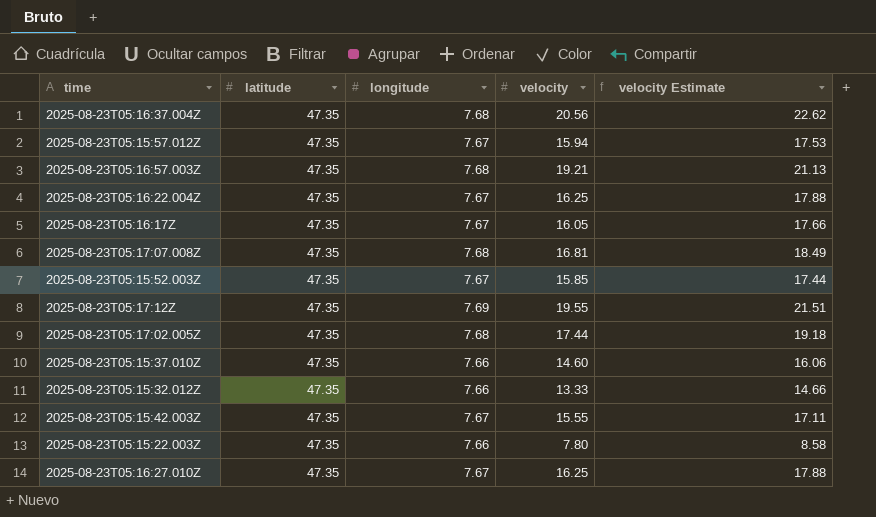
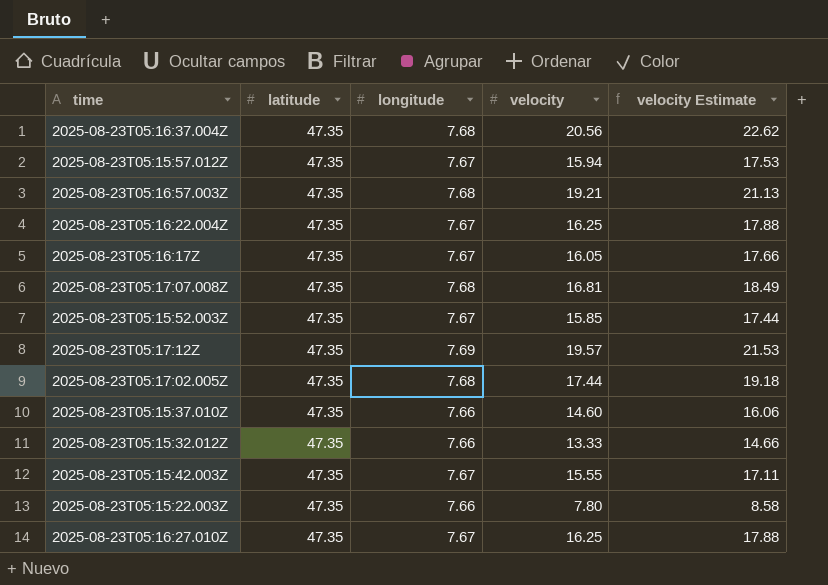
2025-08-23T05:17:12Z | velocity: 19.55 -> 19.57
2025-08-23T05:17:12Z | velocity Estimate: 21.51 -> 21.53

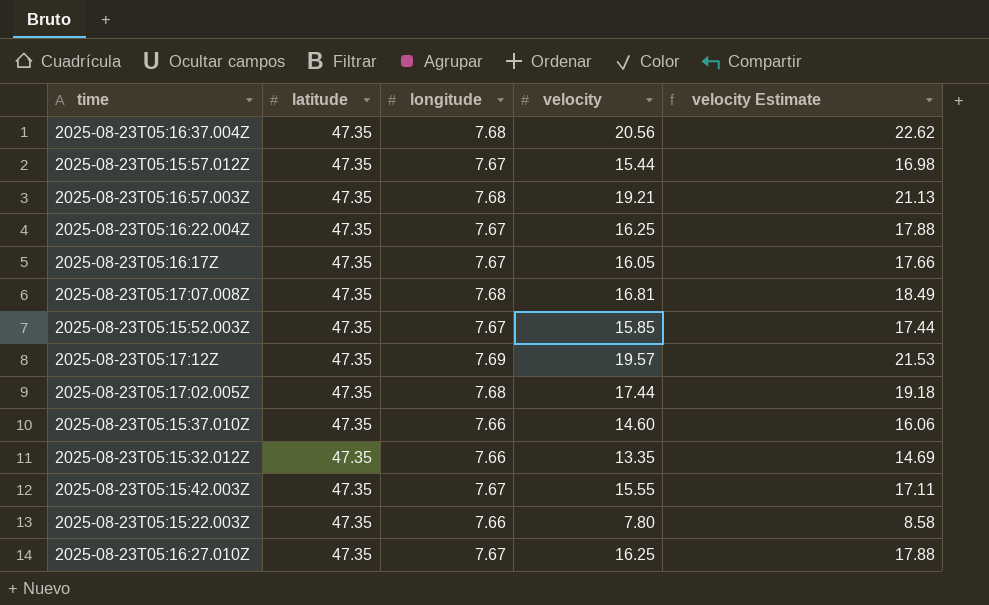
2025-08-23T05:15:57.012Z | velocity: 15.94 -> 15.44
2025-08-23T05:15:57.012Z | velocity Estimate: 17.53 -> 16.98
2025-08-23T05:15:32.012Z | velocity: 13.33 -> 13.35
2025-08-23T05:15:32.012Z | velocity Estimate: 14.66 -> 14.69

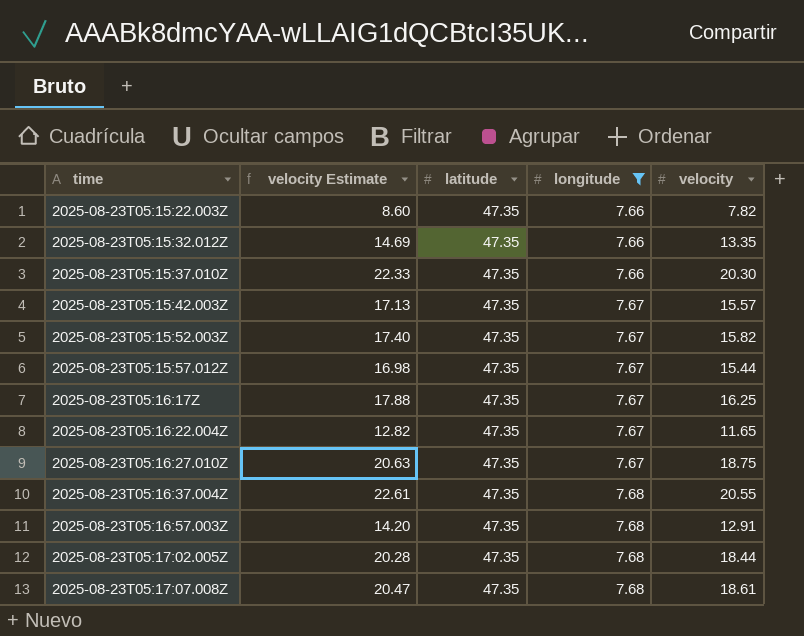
filter: none -> longitude != 7.69
row order: none -> time ascending
column velocity Estimate | position: 5 -> 2
2025-08-23T05:15:22.003Z | velocity Estimate: 8.58 -> 8.60
2025-08-23T05:15:22.003Z | velocity: 7.80 -> 7.82
2025-08-23T05:15:37.010Z | velocity Estimate: 16.06 -> 22.33
2025-08-23T05:15:37.010Z | velocity: 14.60 -> 20.30
2025-08-23T05:15:42.003Z | velocity Estimate: 17.11 -> 17.13
2025-08-23T05:15:42.003Z | velocity: 15.55 -> 15.57
2025-08-23T05:15:52.003Z | velocity Estimate: 17.44 -> 17.40
2025-08-23T05:15:52.003Z | velocity: 15.85 -> 15.82
2025-08-23T05:16:17Z | velocity Estimate: 17.66 -> 17.88
2025-08-23T05:16:17Z | velocity: 16.05 -> 16.25
2025-08-23T05:16:22.004Z | velocity Estimate: 17.88 -> 12.82
2025-08-23T05:16:22.004Z | velocity: 16.25 -> 11.65
2025-08-23T05:16:27.010Z | velocity Estimate: 17.88 -> 20.63
2025-08-23T05:16:27.010Z | velocity: 16.25 -> 18.75
2025-08-23T05:16:37.004Z | velocity Estimate: 22.62 -> 22.61
2025-08-23T05:16:37.004Z | velocity: 20.56 -> 20.55
2025-08-23T05:16:57.003Z | velocity Estimate: 21.13 -> 14.20
2025-08-23T05:16:57.003Z | velocity: 19.21 -> 12.91
2025-08-23T05:17:02.005Z | velocity Estimate: 19.18 -> 20.28
2025-08-23T05:17:02.005Z | velocity: 17.44 -> 18.44
2025-08-23T05:17:07.008Z | velocity Estimate: 18.49 -> 20.47
2025-08-23T05:17:07.008Z | velocity: 16.81 -> 18.61

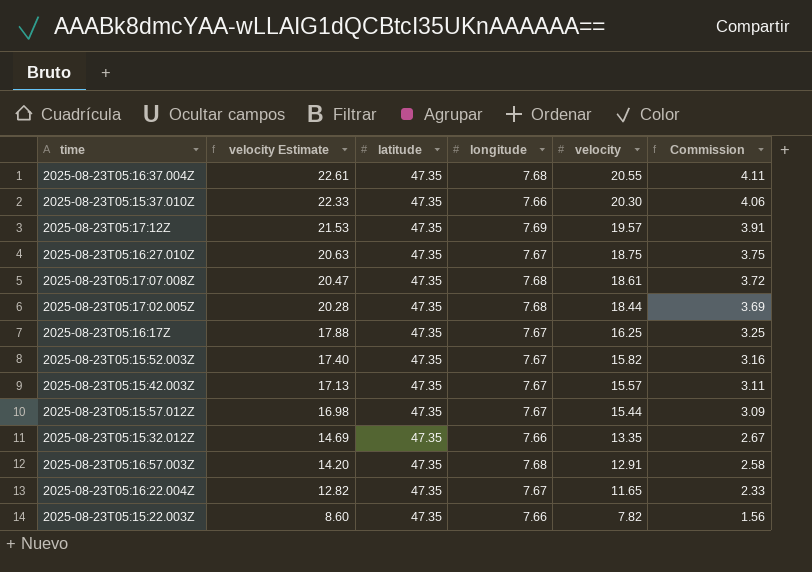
filter: longitude != 7.69 -> none
row order: time ascending -> velocity Estimate descending
column Commission | formula: none -> [velocity] * 0.2

